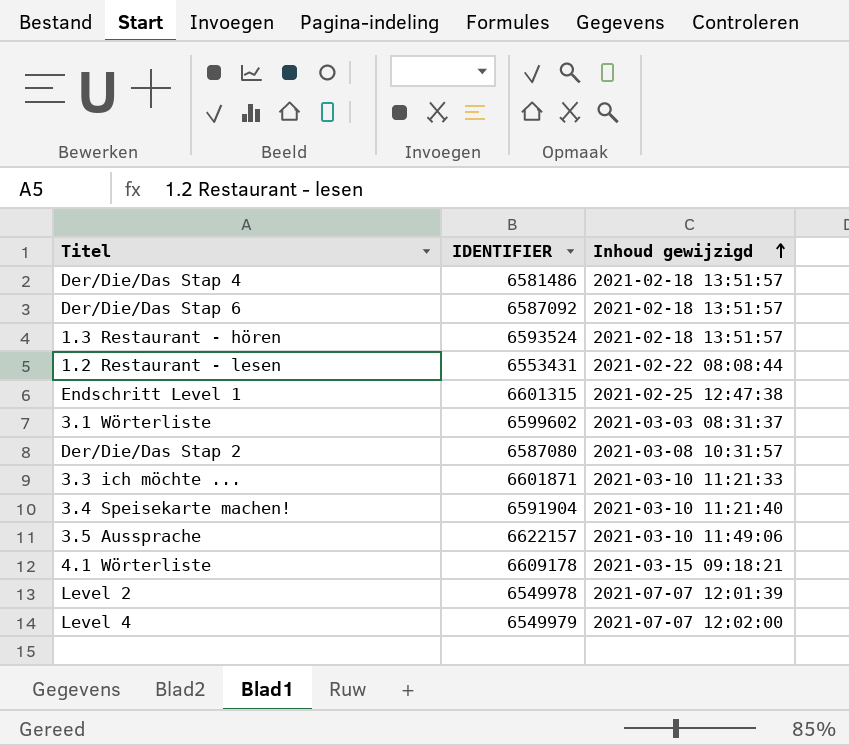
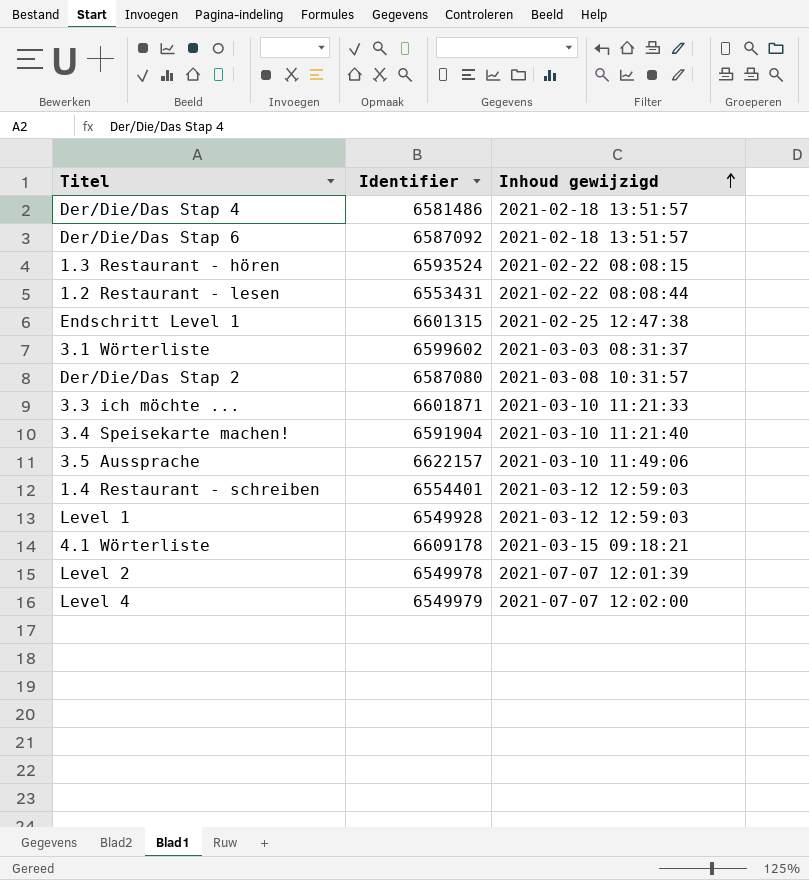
column name: IDENTIFIER -> Identifier
1.3 Restaurant - hören | Inhoud gewijzigd: 2021-02-18 13:51:57 -> 2021-02-22 08:08:15
row 1.4 Restaurant - schreiben: none -> 6554401 | 2021-03-12 12:59:03
row Level 1: none -> 6549928 | 2021-03-12 12:59:03

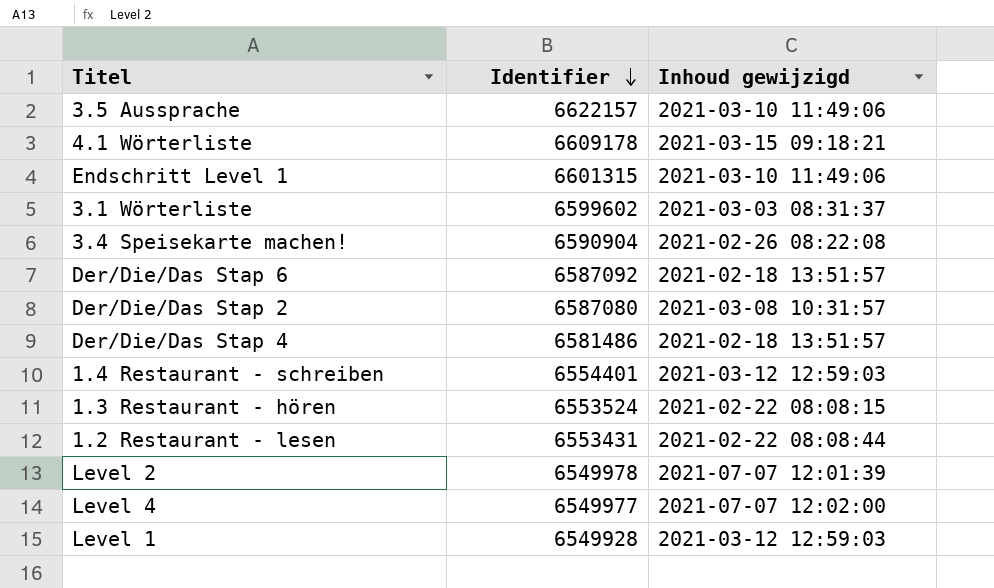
row order: Inhoud gewijzigd ascending -> Identifier descending
row 3.3 ich möchte ...: 6601871 | 2021-03-10 11:21:33 -> none
Endschritt Level 1 | Inhoud gewijzigd: 2021-02-25 12:47:38 -> 2021-03-10 11:49:06
3.4 Speisekarte machen! | Identifier: 6591904 -> 6590904
3.4 Speisekarte machen! | Inhoud gewijzigd: 2021-03-10 11:21:40 -> 2021-02-26 08:22:08
1.3 Restaurant - hören | Identifier: 6593524 -> 6553524
Level 4 | Identifier: 6549979 -> 6549977

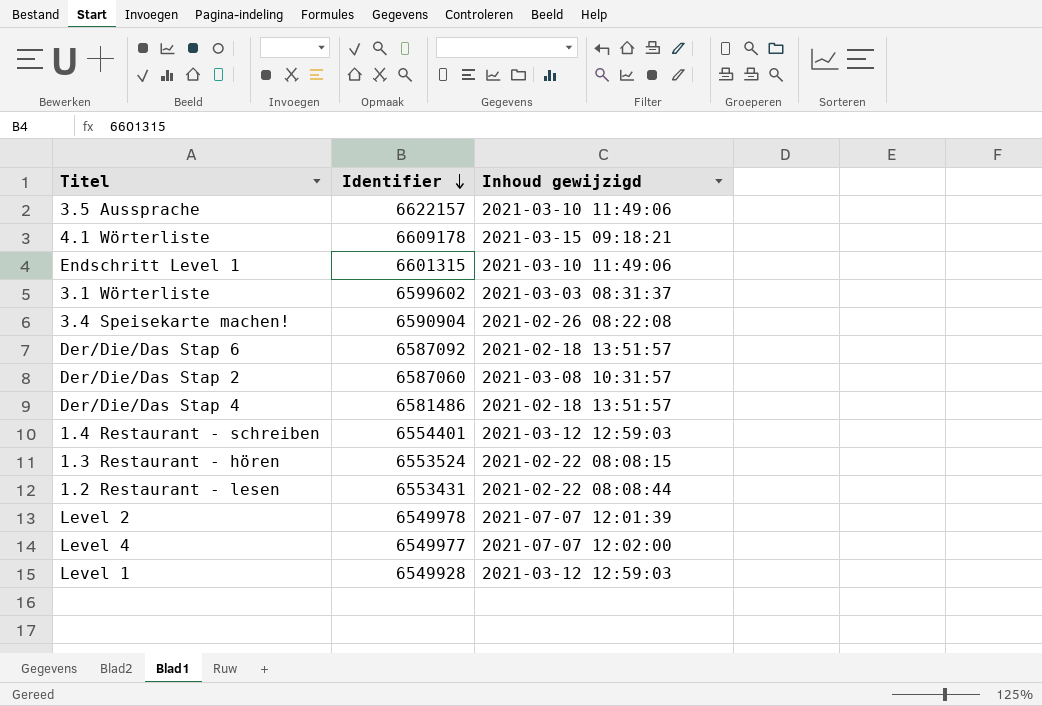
Der/Die/Das Stap 2 | Identifier: 6587080 -> 6587060

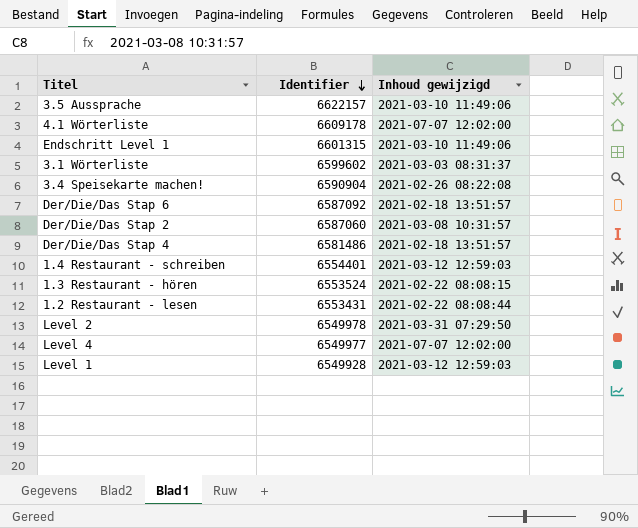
4.1 Wörterliste | Inhoud gewijzigd: 2021-03-15 09:18:21 -> 2021-07-07 12:02:00
Level 2 | Inhoud gewijzigd: 2021-07-07 12:01:39 -> 2021-03-31 07:29:50

